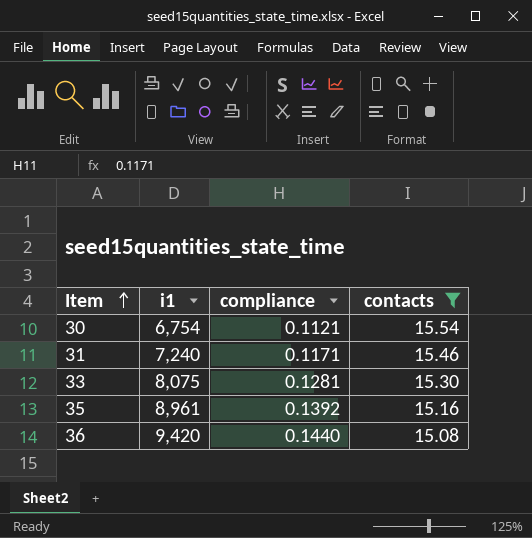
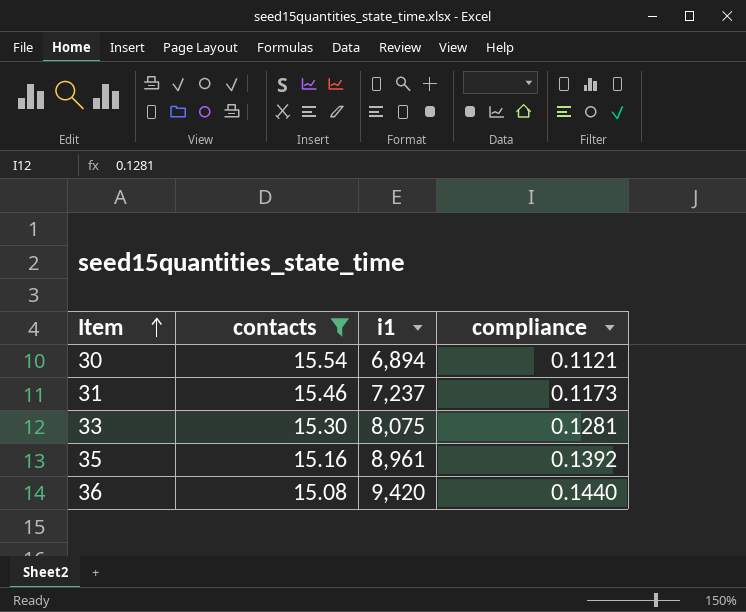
column contacts | position: 4 -> 2
30 | i1: 6,754 -> 6,894
31 | i1: 7,240 -> 7,237
31 | compliance: 0.1171 -> 0.1173

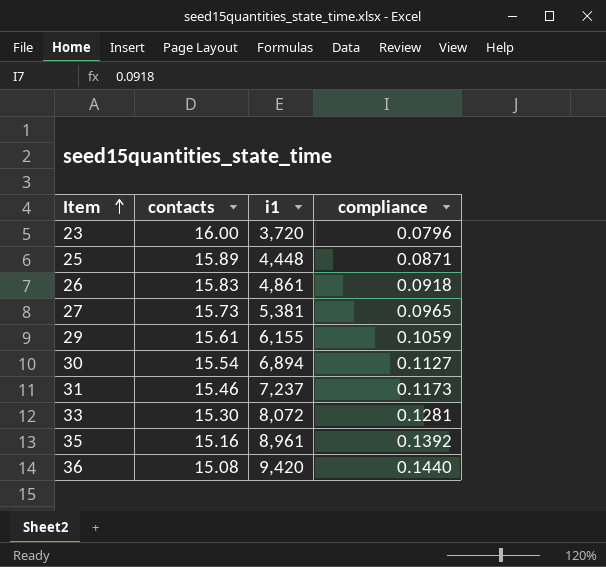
filter: contacts <= 15.54 -> none
30 | compliance: 0.1121 -> 0.1127
33 | i1: 8,075 -> 8,072

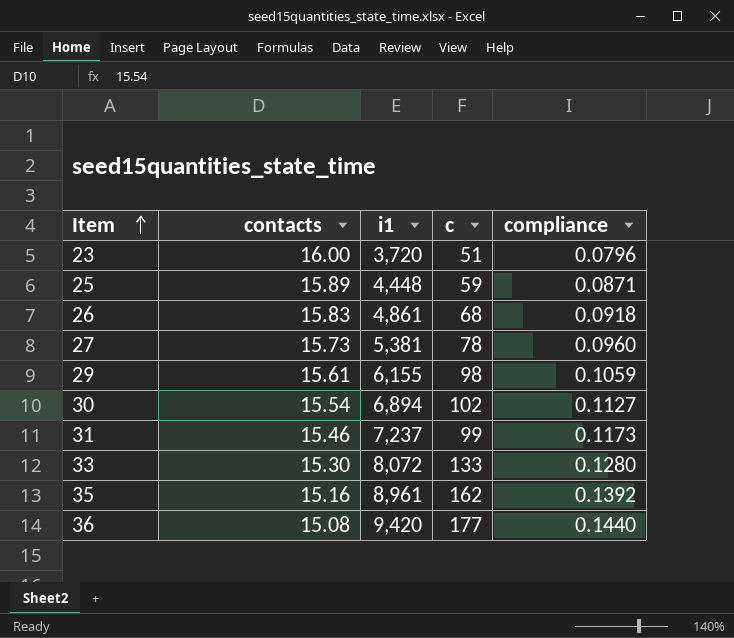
column c | position: none -> 4
27 | compliance: 0.0965 -> 0.0960
33 | compliance: 0.1281 -> 0.1280

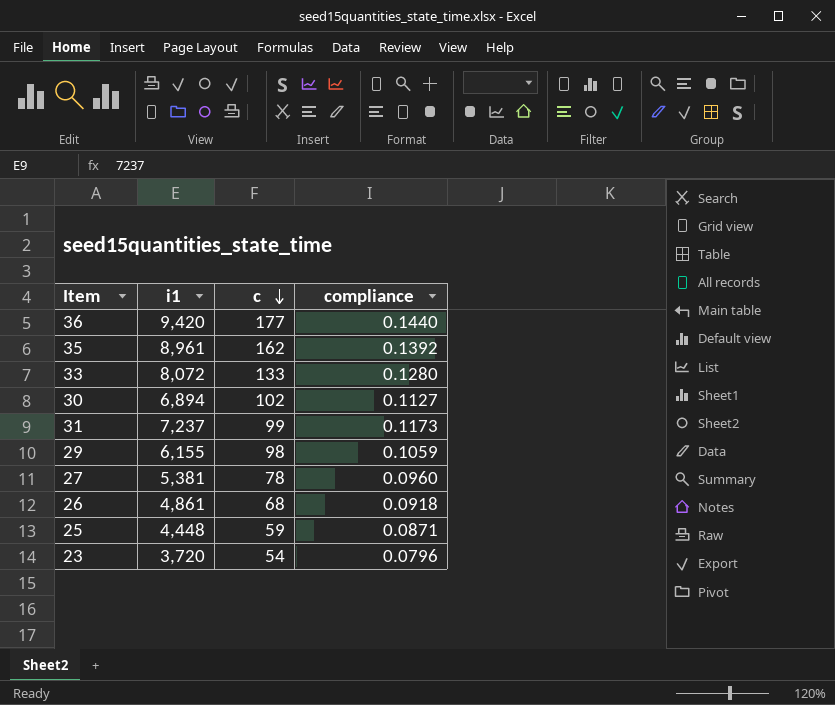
row order: Item ascending -> c descending
column contacts | position: 2 -> none
23 | c: 51 -> 54

